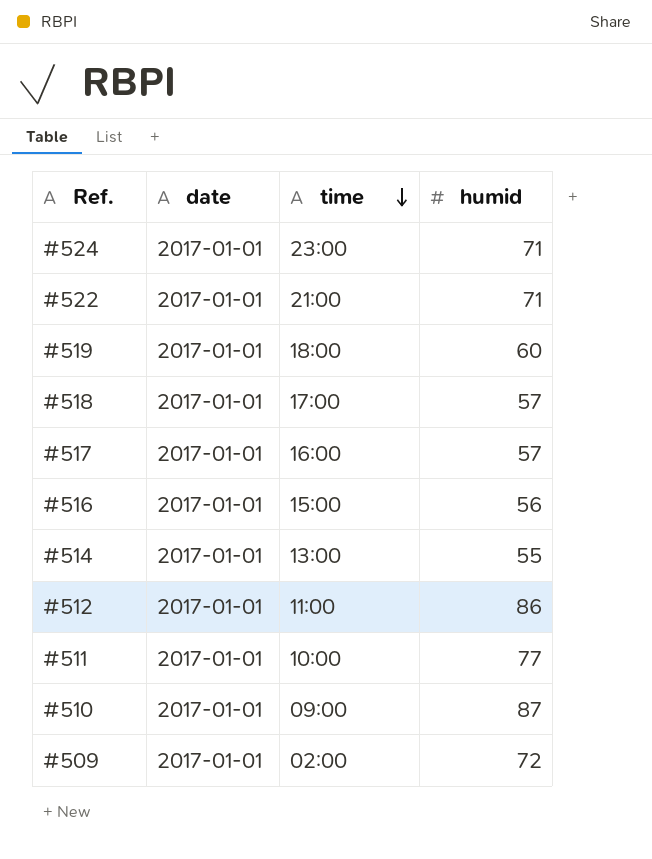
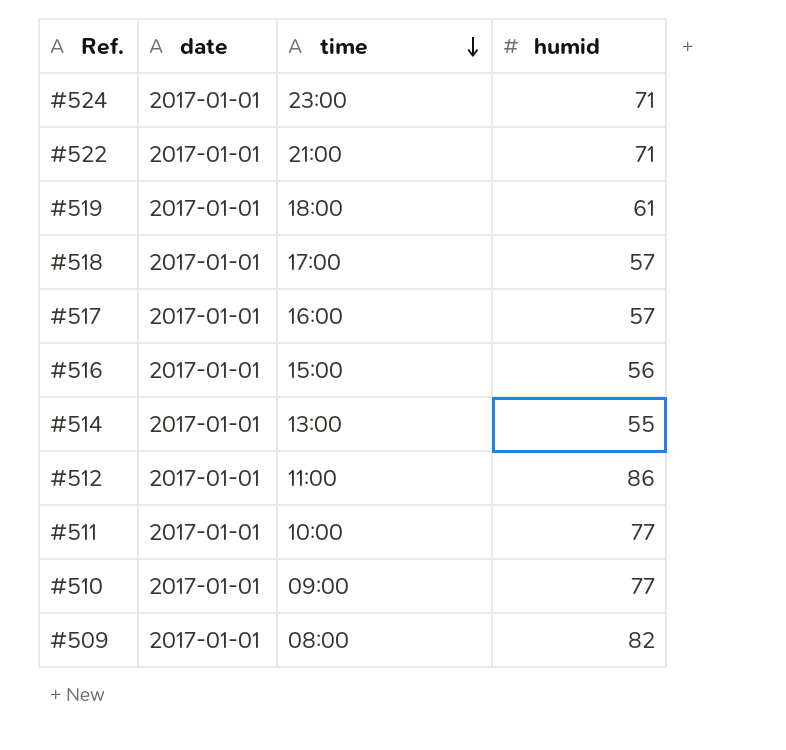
#519 | humid: 60 -> 61
#510 | humid: 87 -> 77
#509 | time: 02:00 -> 08:00
#509 | humid: 72 -> 82

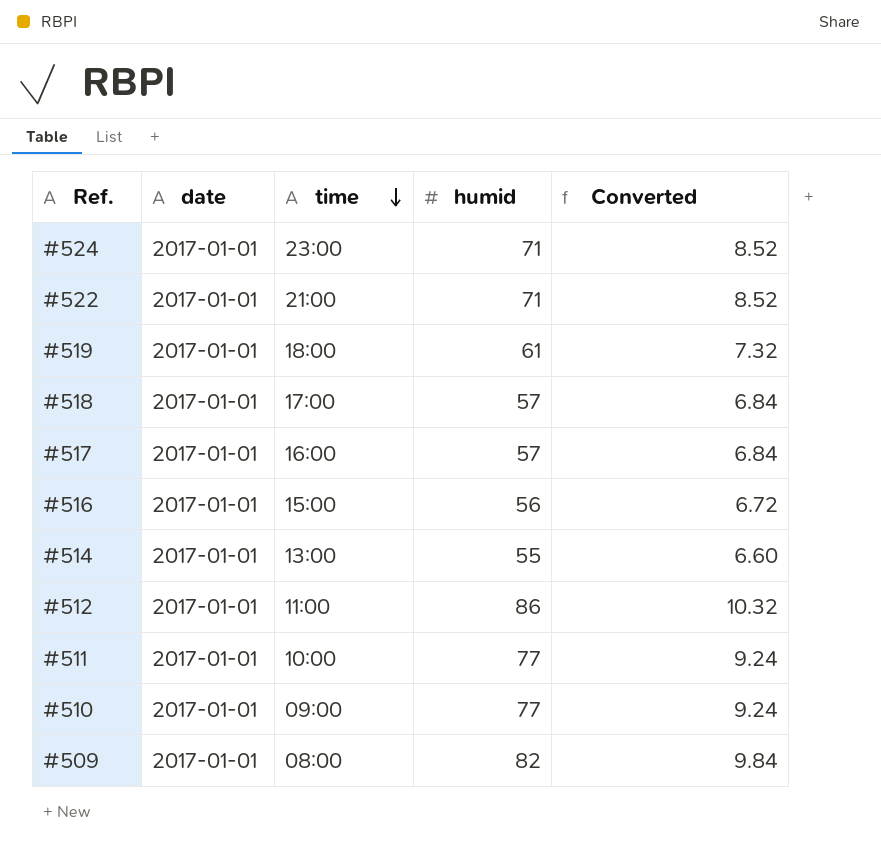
column Converted | formula: none -> [humid] * 0.12

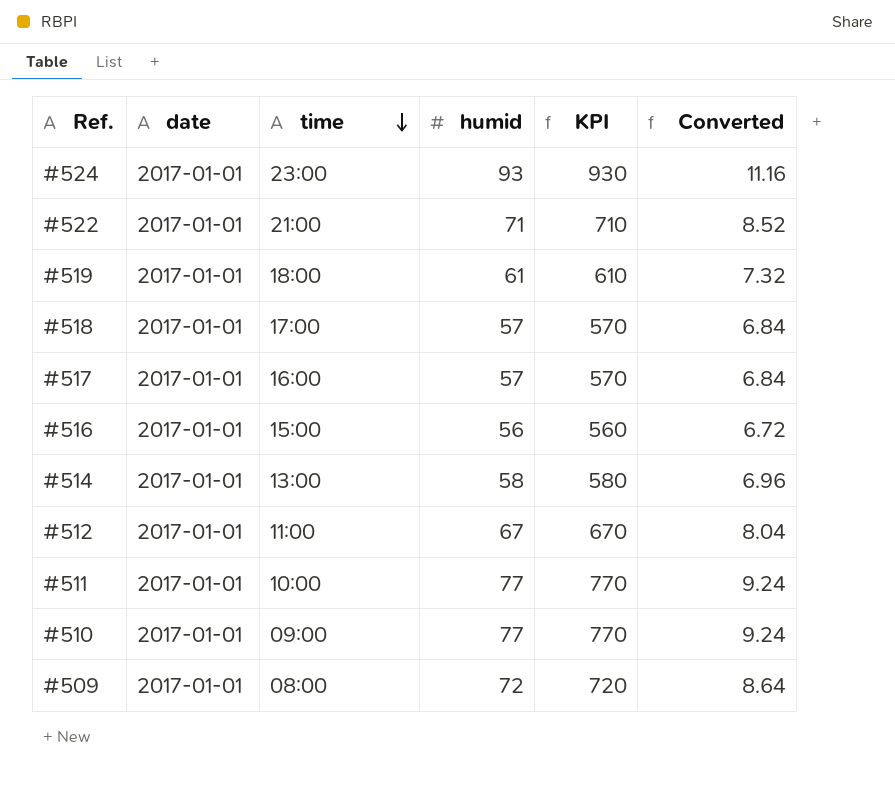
column KPI | formula: none -> [humid] * 10
#524 | humid: 71 -> 93
#524 | Converted: 8.52 -> 11.16
#514 | humid: 55 -> 58
#514 | Converted: 6.60 -> 6.96
#512 | humid: 86 -> 67
#512 | Converted: 10.32 -> 8.04
#509 | humid: 82 -> 72
#509 | Converted: 9.84 -> 8.64

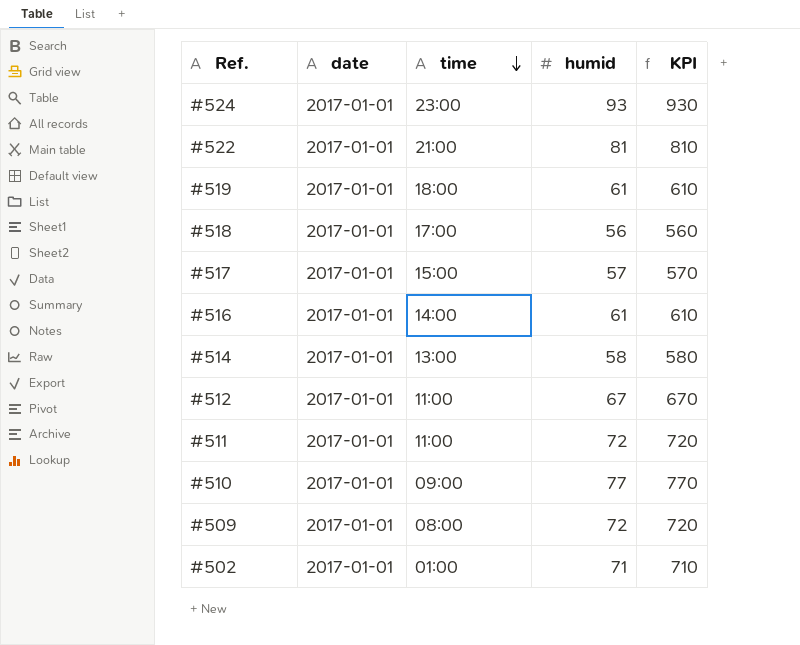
column Converted | formula: [humid] * 0.12 -> none
#522 | humid: 71 -> 81
#522 | KPI: 710 -> 810
#518 | humid: 57 -> 56
#518 | KPI: 570 -> 560
#517 | time: 16:00 -> 15:00
#516 | time: 15:00 -> 14:00
#516 | humid: 56 -> 61
#516 | KPI: 560 -> 610
#511 | time: 10:00 -> 11:00
#511 | humid: 77 -> 72
#511 | KPI: 770 -> 720
row #502: none -> 2017-01-01 | 01:00 | 71 | 710

